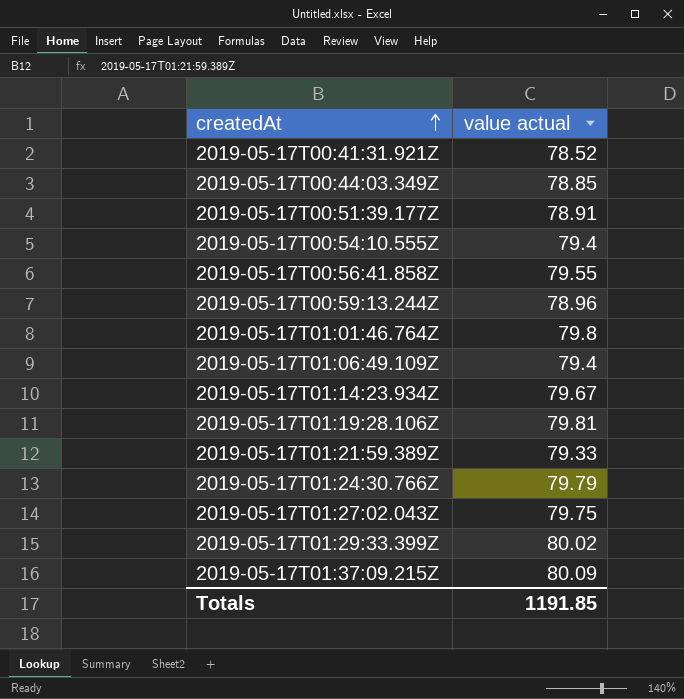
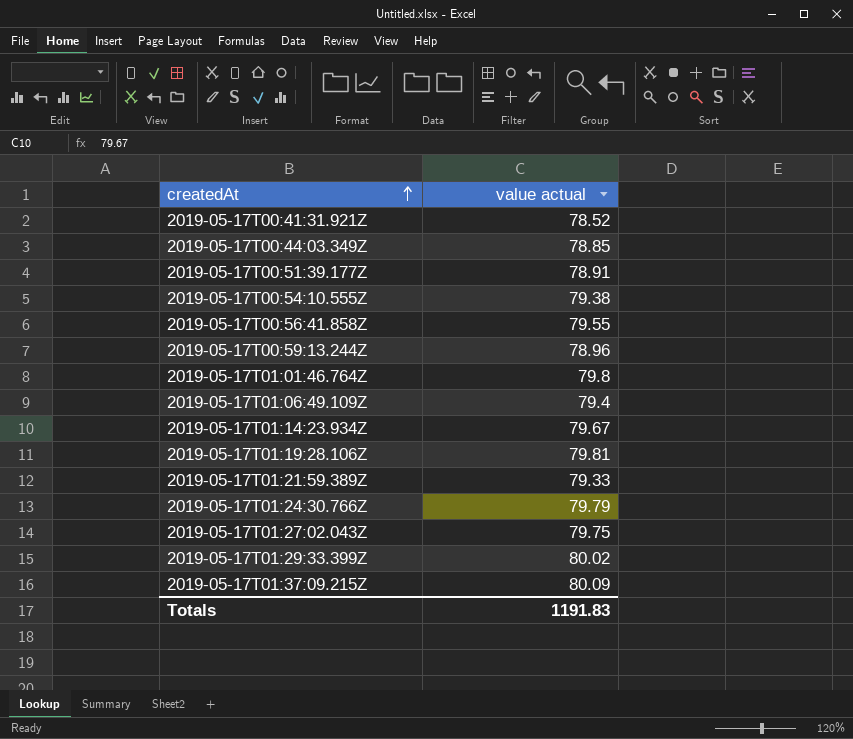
2019-05-17T00:54:10.555Z | value actual: 79.4 -> 79.38
Totals | value actual: 1191.85 -> 1191.83

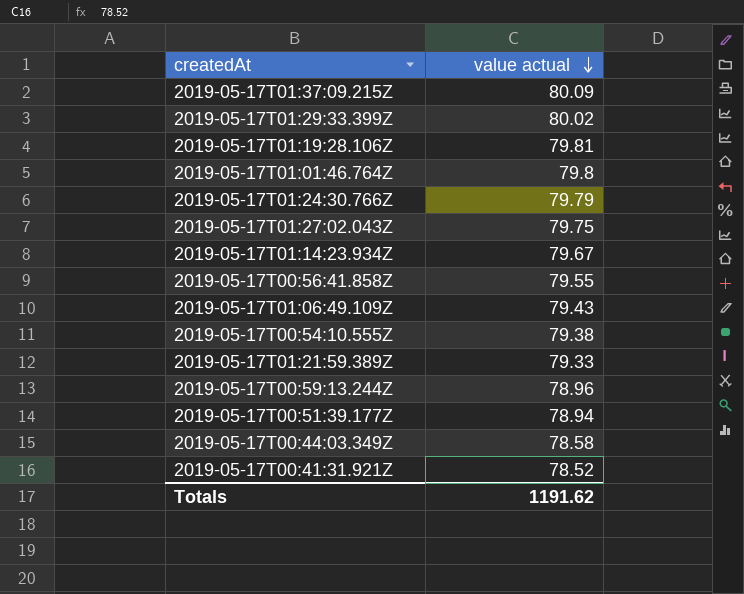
row order: createdAt ascending -> value actual descending
2019-05-17T01:06:49.109Z | value actual: 79.4 -> 79.43
2019-05-17T00:51:39.177Z | value actual: 78.91 -> 78.94
2019-05-17T00:44:03.349Z | value actual: 78.85 -> 78.58
Totals | value actual: 1191.83 -> 1191.62

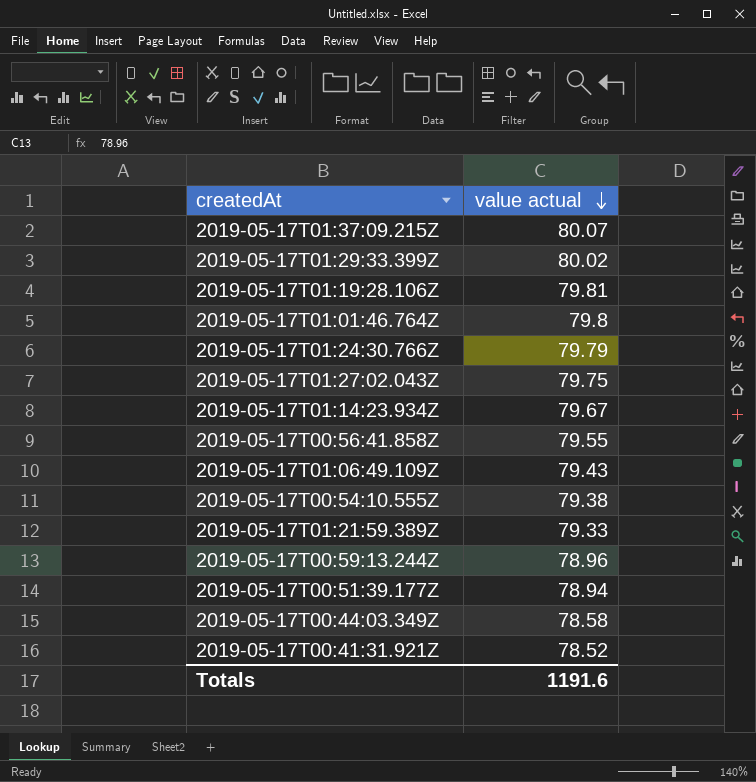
2019-05-17T01:37:09.215Z | value actual: 80.09 -> 80.07
Totals | value actual: 1191.62 -> 1191.6

